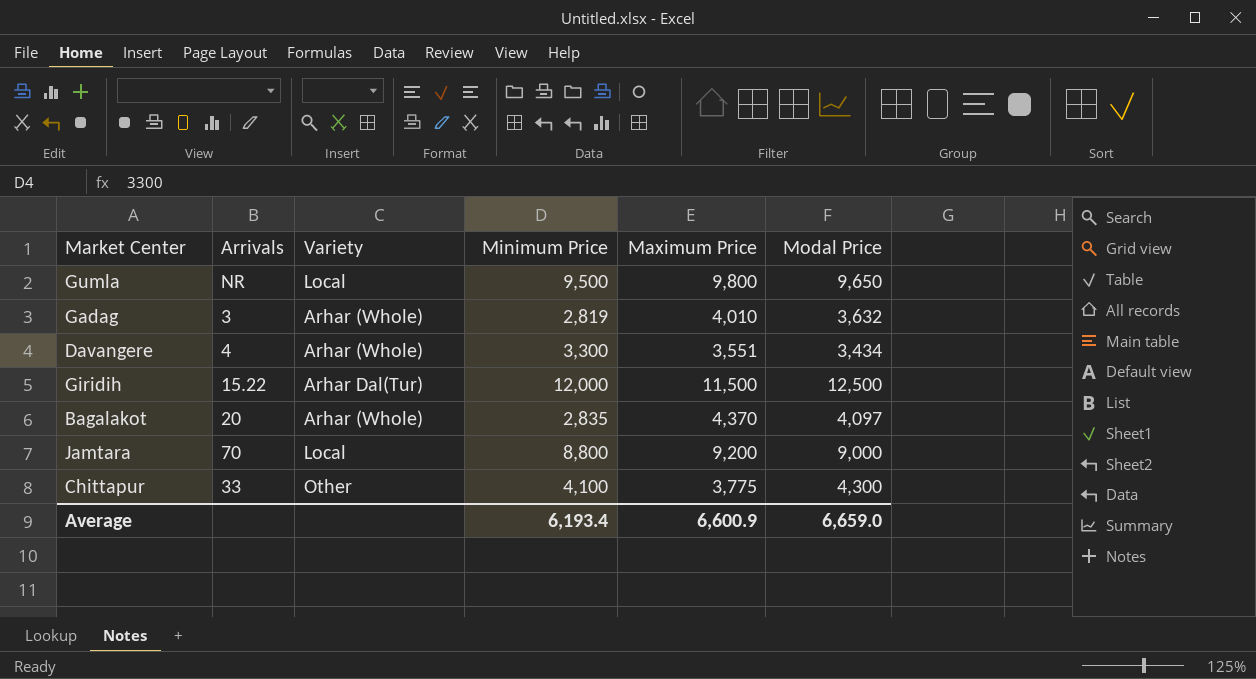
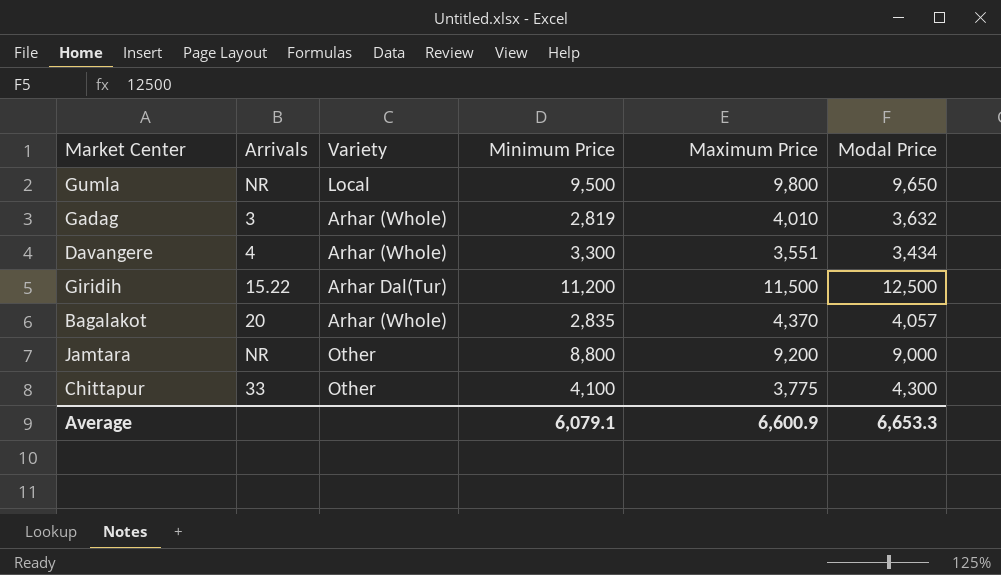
Giridih | Minimum Price: 12,000 -> 11,200
Bagalakot | Modal Price: 4,097 -> 4,057
Jamtara | Arrivals: 70 -> NR
Jamtara | Variety: Local -> Other
Average | Minimum Price: 6,193.4 -> 6,079.1
Average | Modal Price: 6,659.0 -> 6,653.3

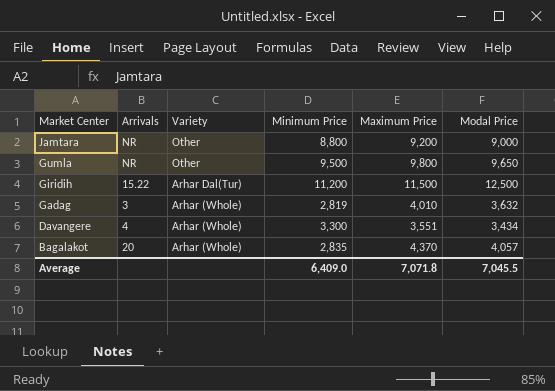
row order: none -> Market Center descending
row Chittapur: 33 | Other | 4,100 | 3,775 | 4,300 -> none
Gumla | Variety: Local -> Other
Average | Minimum Price: 6,079.1 -> 6,409.0
Average | Maximum Price: 6,600.9 -> 7,071.8
Average | Modal Price: 6,653.3 -> 7,045.5

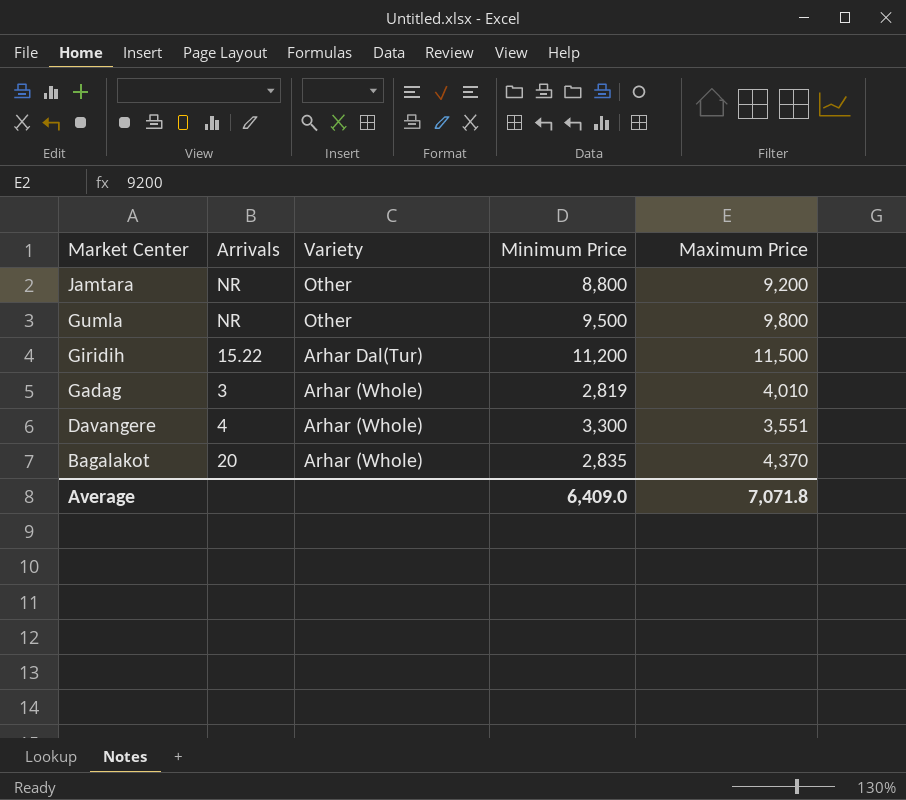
column Modal Price | position: 6 -> none

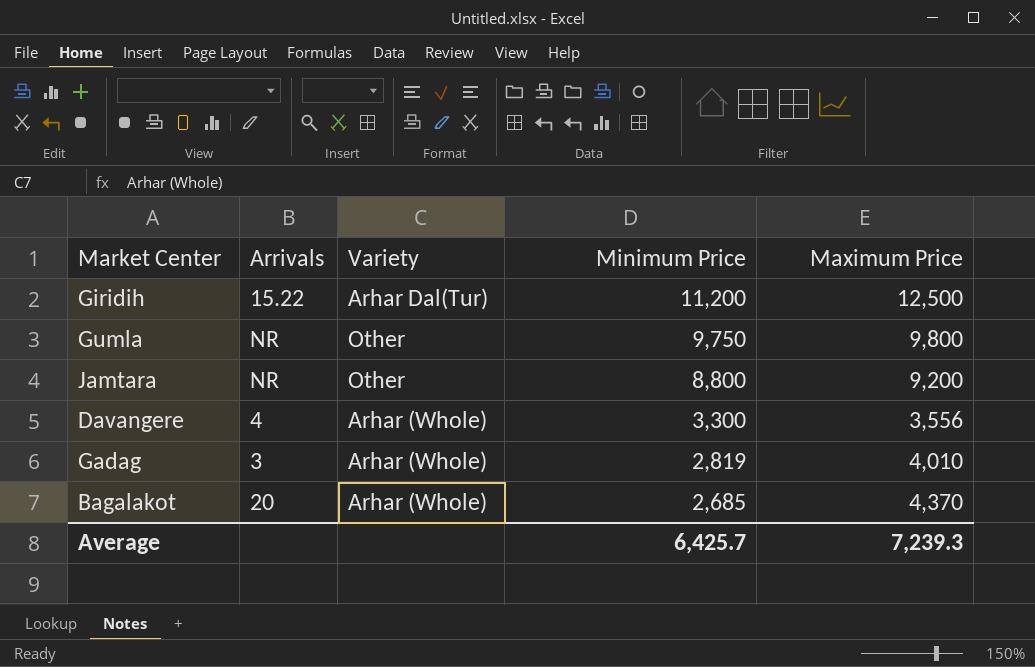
row order: Market Center descending -> Minimum Price descending
Giridih | Maximum Price: 11,500 -> 12,500
Gumla | Minimum Price: 9,500 -> 9,750
Davangere | Maximum Price: 3,551 -> 3,556
Bagalakot | Minimum Price: 2,835 -> 2,685
Average | Minimum Price: 6,409.0 -> 6,425.7
Average | Maximum Price: 7,071.8 -> 7,239.3

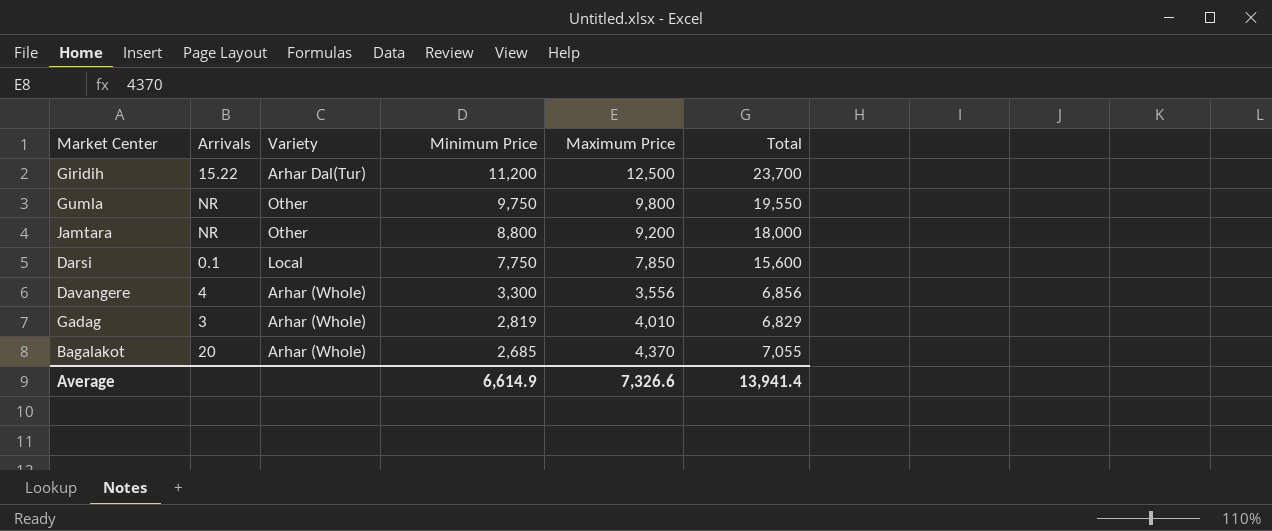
column Total | formula: none -> [Minimum Price] + [Maximum Price]
row Darsi: none -> 0.1 | Local | 7,750 | 7,850 | 15,600
Average | Minimum Price: 6,425.7 -> 6,614.9
Average | Maximum Price: 7,239.3 -> 7,326.6

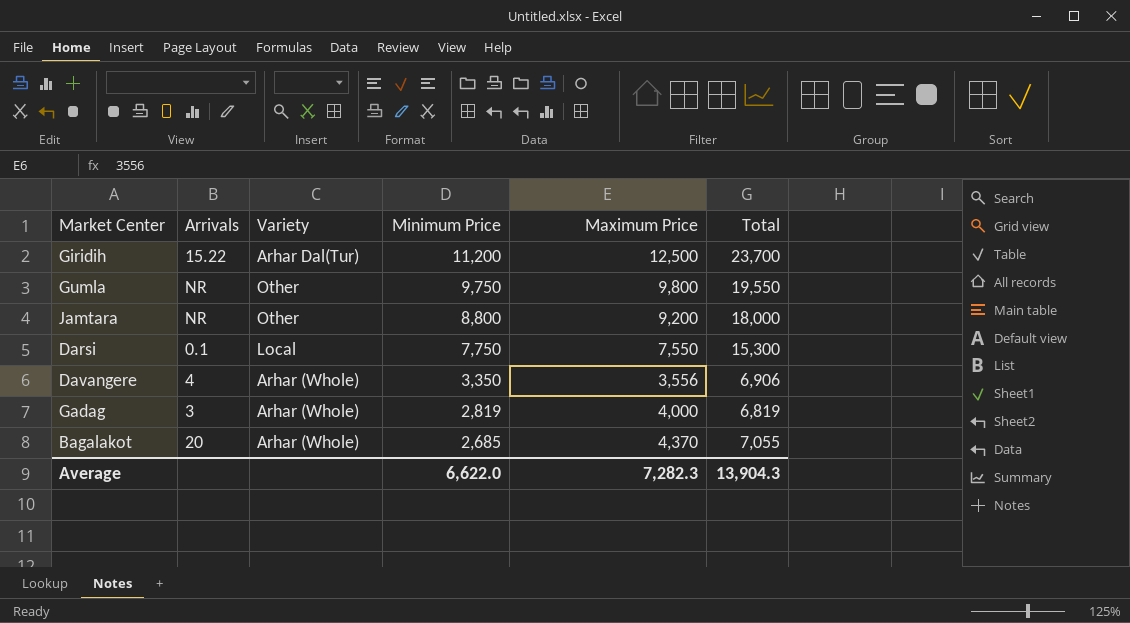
Darsi | Maximum Price: 7,850 -> 7,550
Darsi | Total: 15,600 -> 15,300
Davangere | Minimum Price: 3,300 -> 3,350
Davangere | Total: 6,856 -> 6,906
Gadag | Maximum Price: 4,010 -> 4,000
Gadag | Total: 6,829 -> 6,819
Average | Minimum Price: 6,614.9 -> 6,622.0
Average | Maximum Price: 7,326.6 -> 7,282.3
Average | Total: 13,941.4 -> 13,904.3

